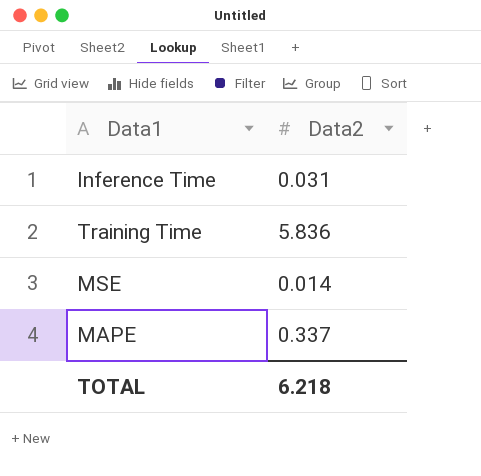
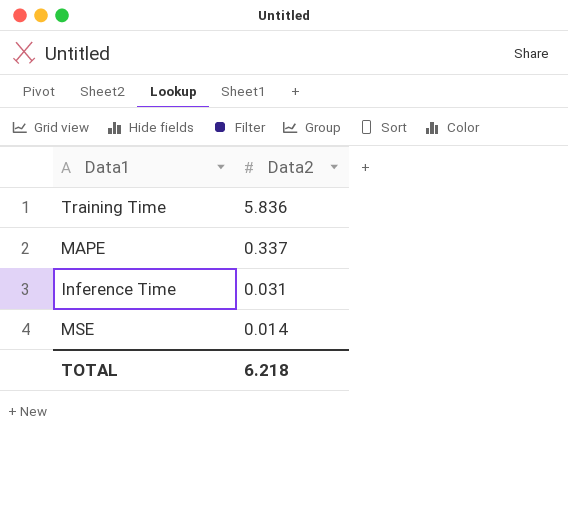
row order: none -> Data2 descending

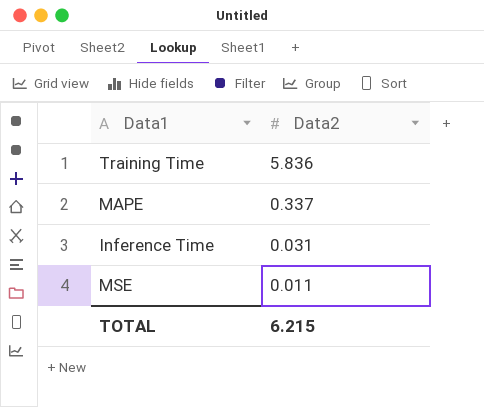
MSE | Data2: 0.014 -> 0.011
TOTAL | Data2: 6.218 -> 6.215

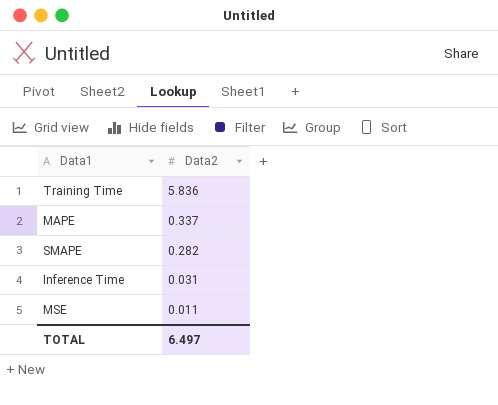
row SMAPE: none -> 0.282
TOTAL | Data2: 6.215 -> 6.497

